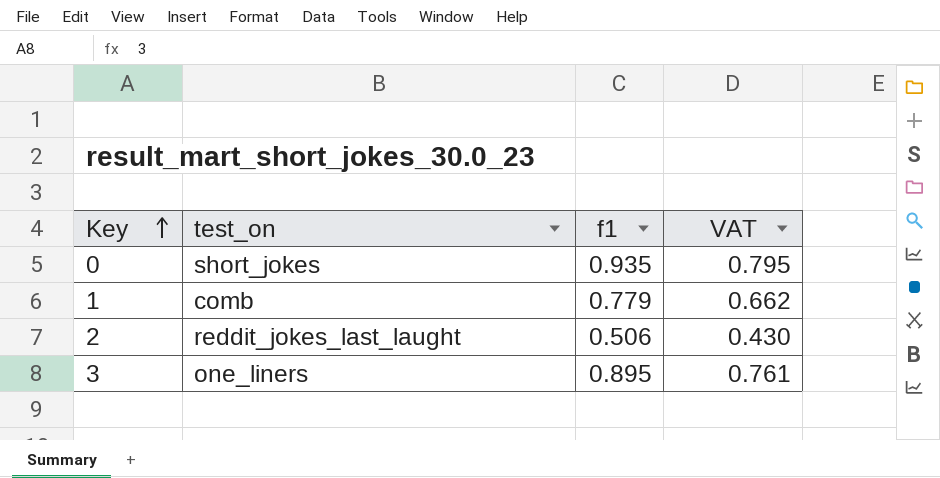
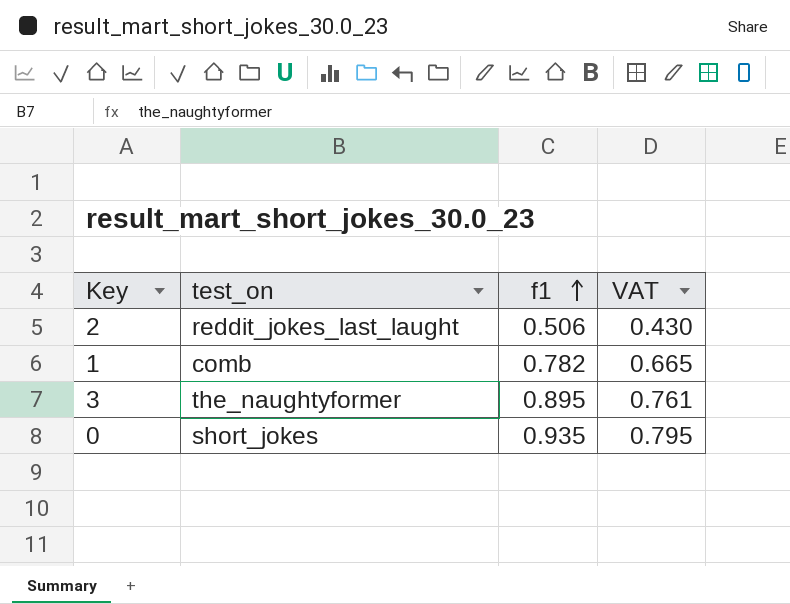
row order: Key ascending -> f1 ascending
1 | f1: 0.779 -> 0.782
1 | VAT: 0.662 -> 0.665
3 | test_on: one_liners -> the_naughtyformer

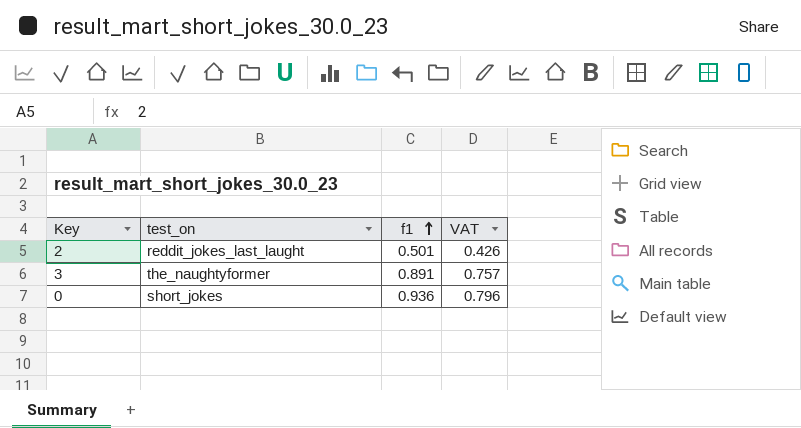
row 1: comb | 0.782 | 0.665 -> none
2 | f1: 0.506 -> 0.501
2 | VAT: 0.430 -> 0.426
3 | f1: 0.895 -> 0.891
3 | VAT: 0.761 -> 0.757
0 | f1: 0.935 -> 0.936
0 | VAT: 0.795 -> 0.796

